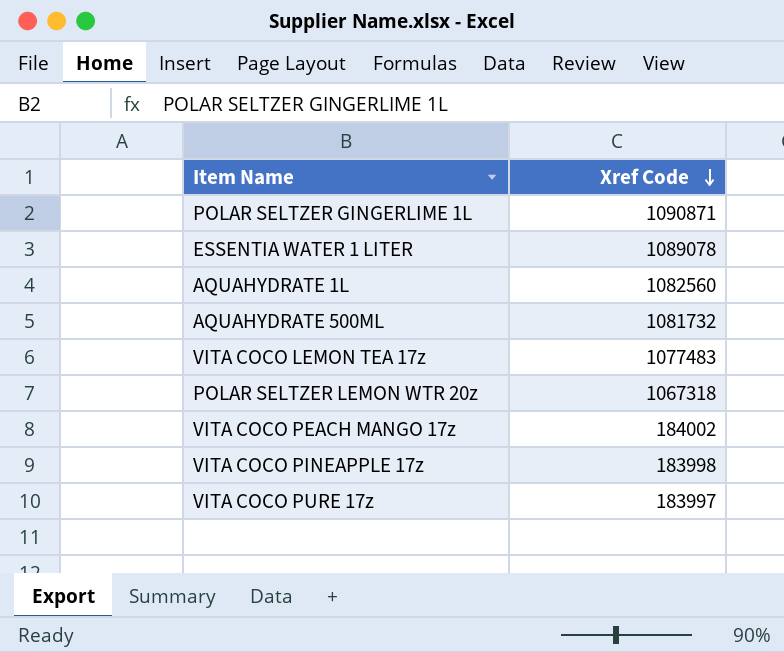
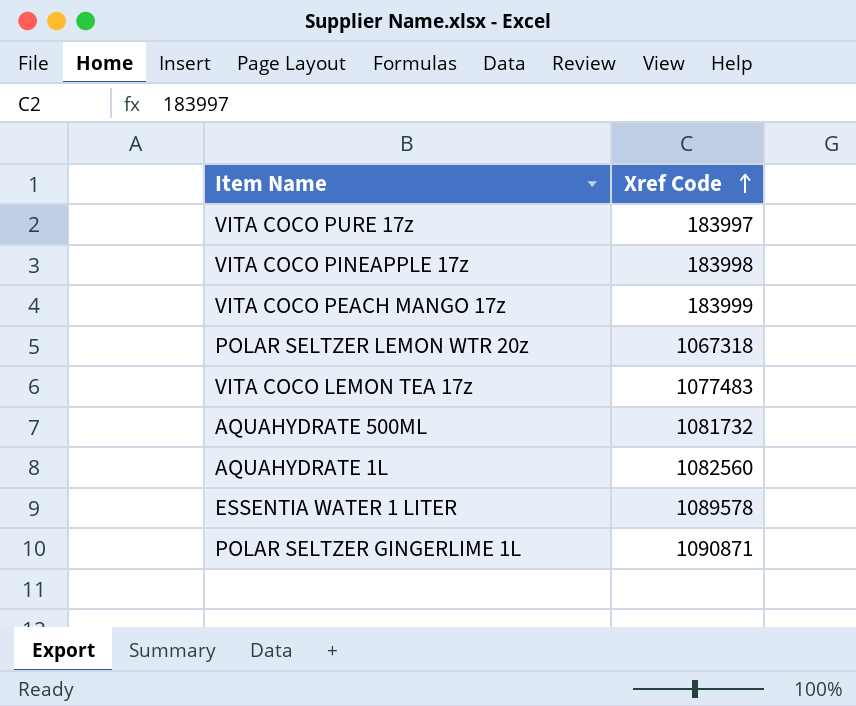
row order: Xref Code descending -> Xref Code ascending
VITA COCO PEACH MANGO 17z | Xref Code: 184002 -> 183999
ESSENTIA WATER 1 LITER | Xref Code: 1089078 -> 1089578

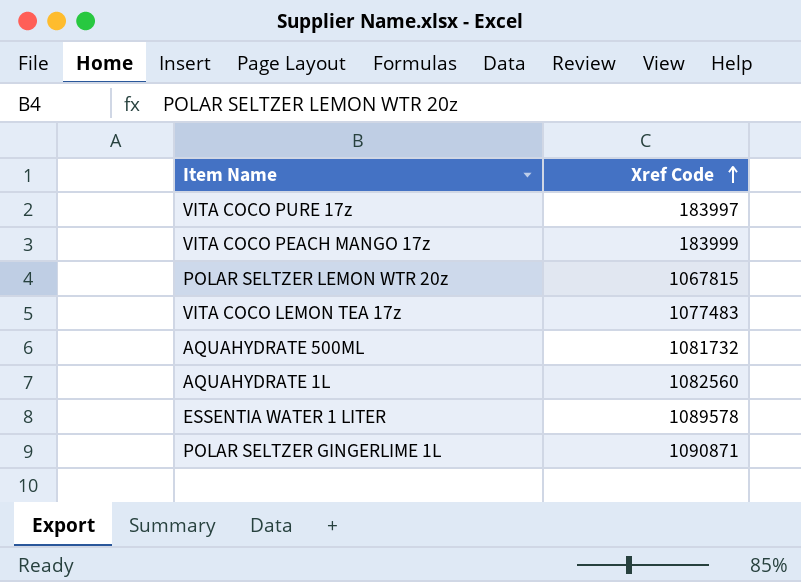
row VITA COCO PINEAPPLE 17z: 183998 -> none
POLAR SELTZER LEMON WTR 20z | Xref Code: 1067318 -> 1067815

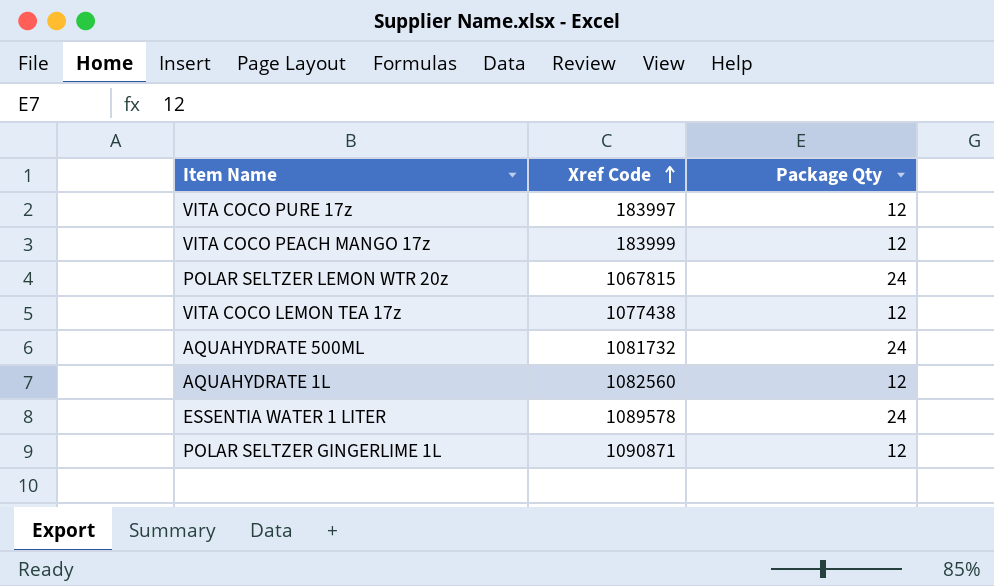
column Package Qty | position: none -> 3
VITA COCO LEMON TEA 17z | Xref Code: 1077483 -> 1077438

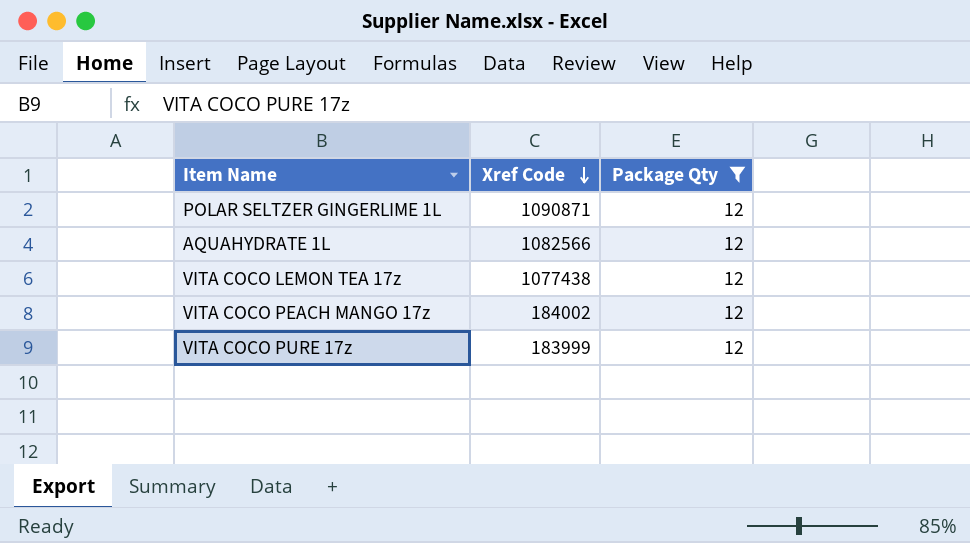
filter: none -> Package Qty = 12
row order: Xref Code ascending -> Xref Code descending
AQUAHYDRATE 1L | Xref Code: 1082560 -> 1082566
VITA COCO PEACH MANGO 17z | Xref Code: 183999 -> 184002
VITA COCO PURE 17z | Xref Code: 183997 -> 183999

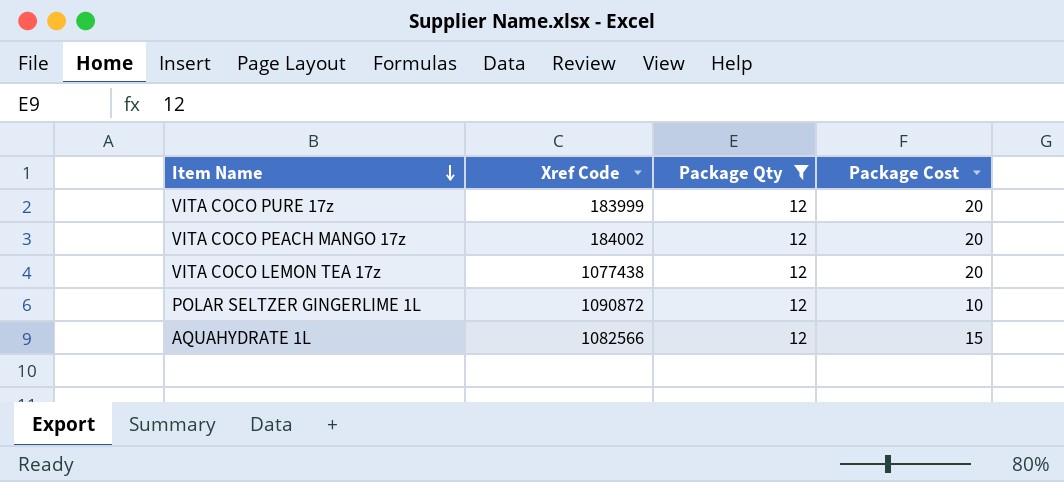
row order: Xref Code descending -> Item Name descending
column Package Cost | position: none -> 4
POLAR SELTZER GINGERLIME 1L | Xref Code: 1090871 -> 1090872

